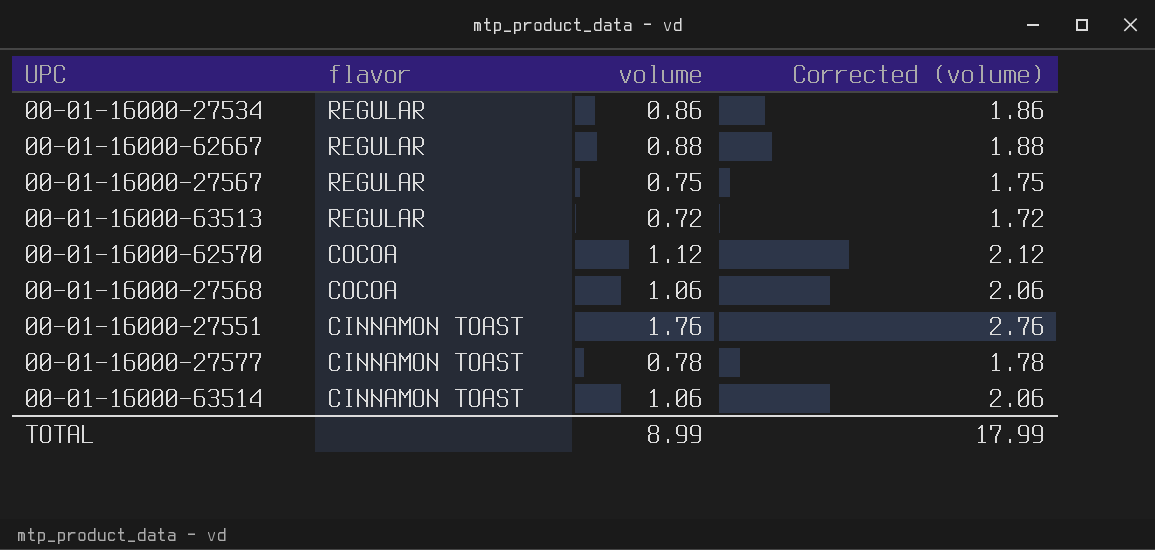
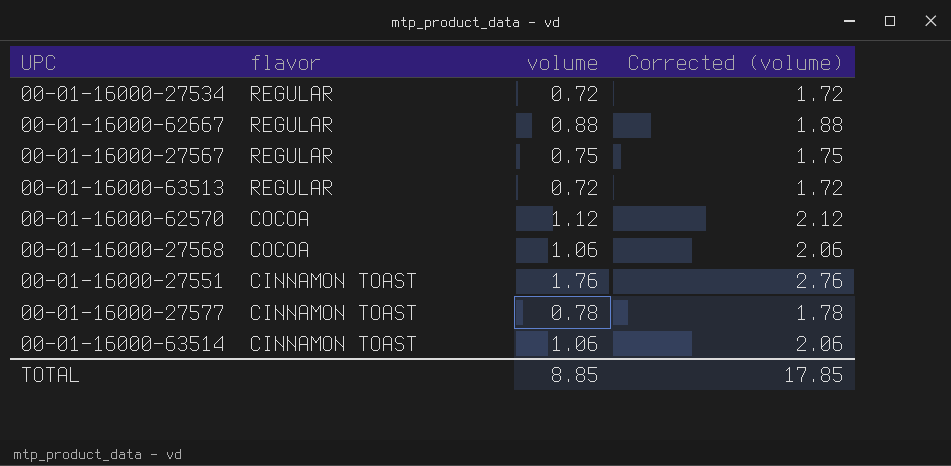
00-01-16000-27534 | volume: 0.86 -> 0.72
00-01-16000-27534 | Corrected (volume): 1.86 -> 1.72
TOTAL | volume: 8.99 -> 8.85
TOTAL | Corrected (volume): 17.99 -> 17.85

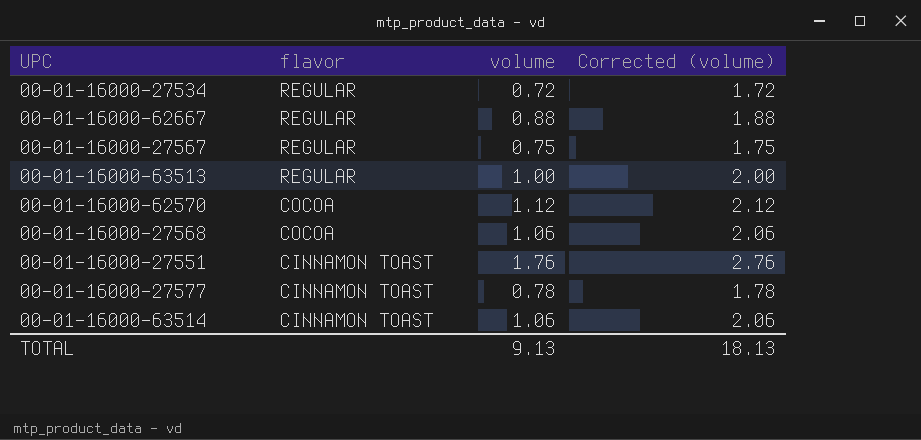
00-01-16000-63513 | volume: 0.72 -> 1.00
00-01-16000-63513 | Corrected (volume): 1.72 -> 2.00
TOTAL | volume: 8.85 -> 9.13
TOTAL | Corrected (volume): 17.85 -> 18.13

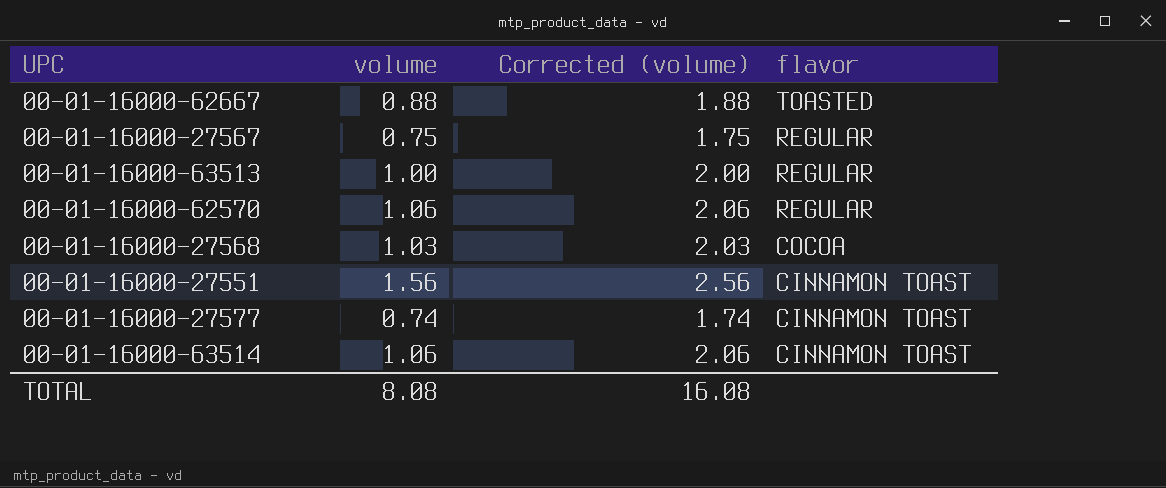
column flavor | position: 2 -> 4
row 00-01-16000-27534: REGULAR | 0.72 | 1.72 -> none
00-01-16000-62667 | flavor: REGULAR -> TOASTED
00-01-16000-62570 | volume: 1.12 -> 1.06
00-01-16000-62570 | Corrected (volume): 2.12 -> 2.06
00-01-16000-62570 | flavor: COCOA -> REGULAR
00-01-16000-27568 | volume: 1.06 -> 1.03
00-01-16000-27568 | Corrected (volume): 2.06 -> 2.03
00-01-16000-27551 | volume: 1.76 -> 1.56
00-01-16000-27551 | Corrected (volume): 2.76 -> 2.56
00-01-16000-27577 | volume: 0.78 -> 0.74
00-01-16000-27577 | Corrected (volume): 1.78 -> 1.74
TOTAL | volume: 9.13 -> 8.08
TOTAL | Corrected (volume): 18.13 -> 16.08

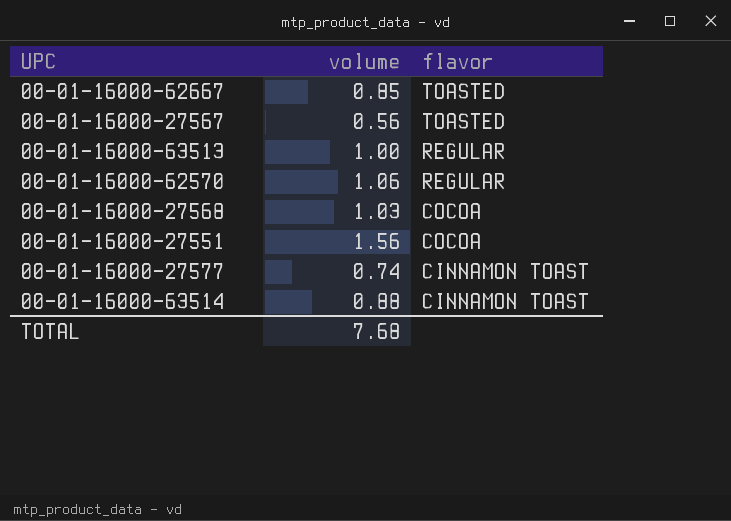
column Corrected (volume) | formula: [volume] + 1 -> none
00-01-16000-62667 | volume: 0.88 -> 0.85
00-01-16000-27567 | volume: 0.75 -> 0.56
00-01-16000-27567 | flavor: REGULAR -> TOASTED
00-01-16000-27551 | flavor: CINNAMON TOAST -> COCOA
00-01-16000-63514 | volume: 1.06 -> 0.88
TOTAL | volume: 8.08 -> 7.68

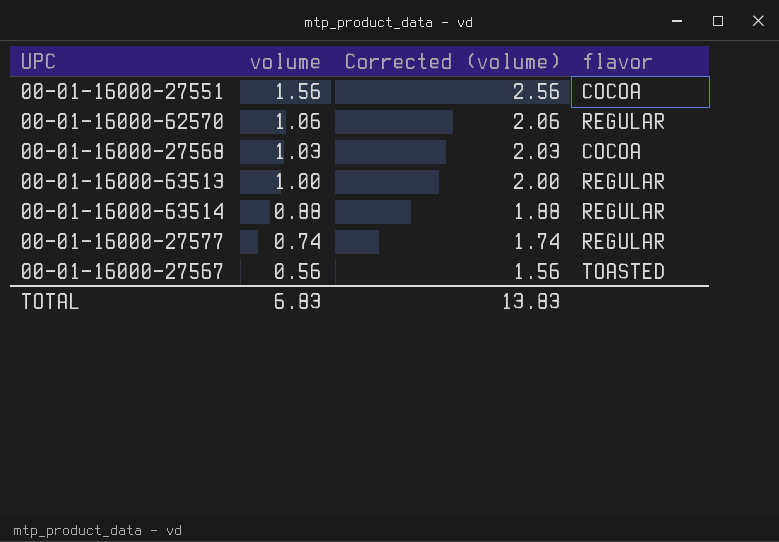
row order: flavor descending -> volume descending
column Corrected (volume) | formula: none -> [volume] + 1
row 00-01-16000-62667: 0.85 | TOASTED -> none
00-01-16000-63514 | flavor: CINNAMON TOAST -> REGULAR
00-01-16000-27577 | flavor: CINNAMON TOAST -> REGULAR
TOTAL | volume: 7.68 -> 6.83

